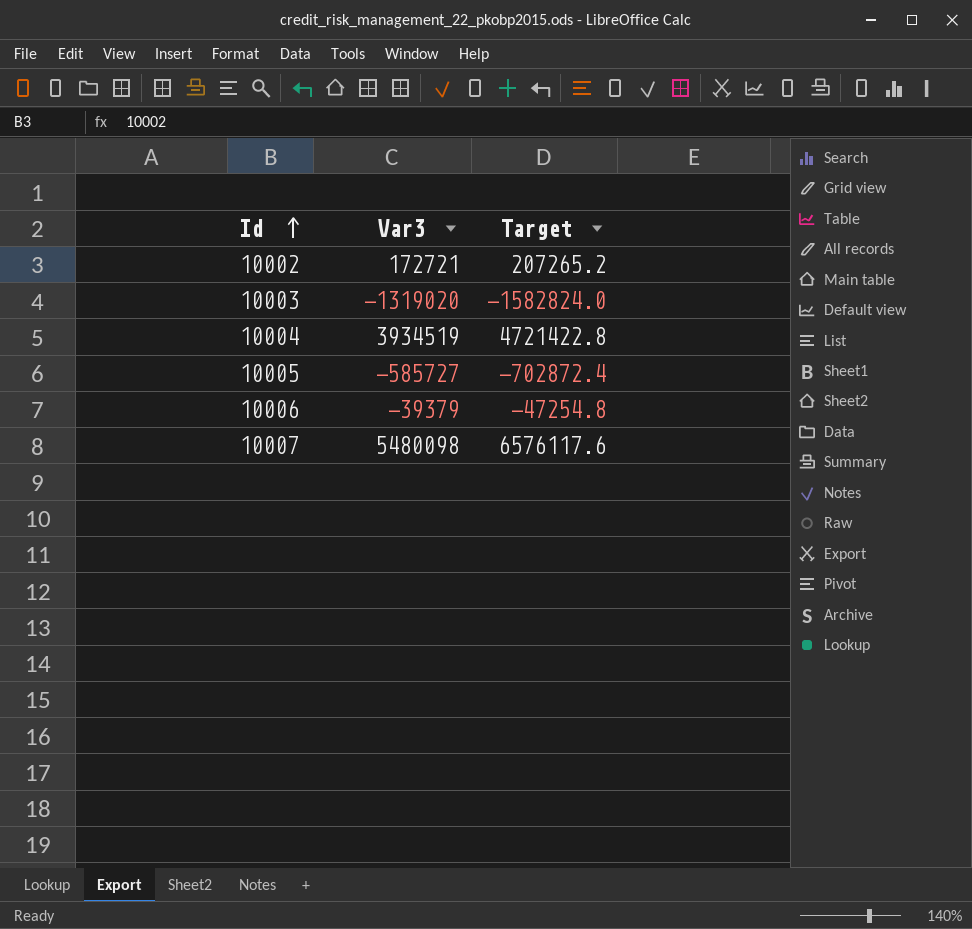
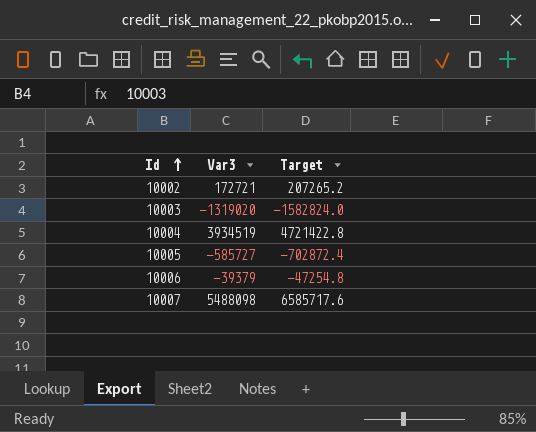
10007 | Var3: 5480098 -> 5488098
10007 | Target: 6576117.6 -> 6585717.6

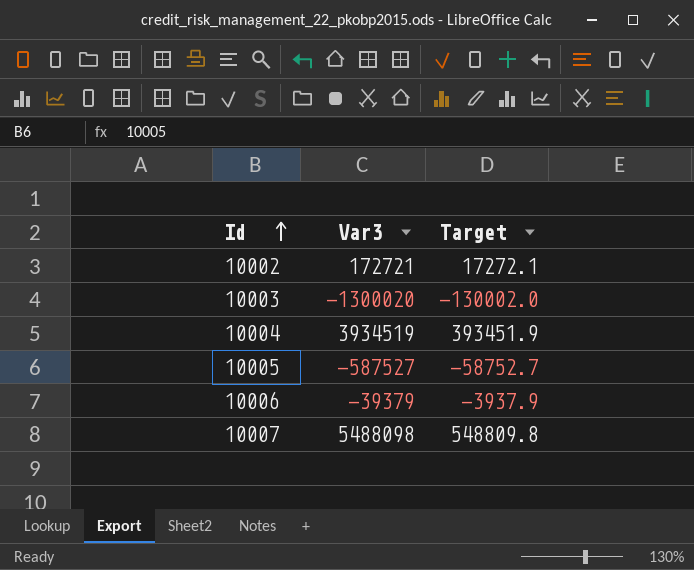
column Target | formula: [Var3] * 1.2 -> [Var3] * 0.1
10003 | Var3: -1319020 -> -1300020
10005 | Var3: -585727 -> -587527

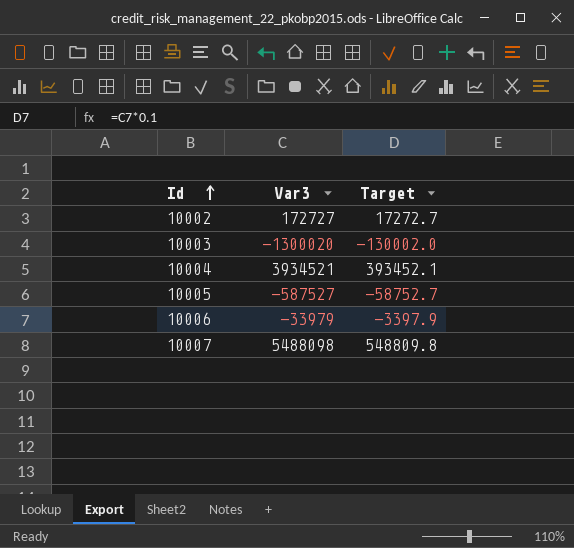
10002 | Var3: 172721 -> 172727
10002 | Target: 17272.1 -> 17272.7
10004 | Var3: 3934519 -> 3934521
10004 | Target: 393451.9 -> 393452.1
10006 | Var3: -39379 -> -33979
10006 | Target: -3937.9 -> -3397.9

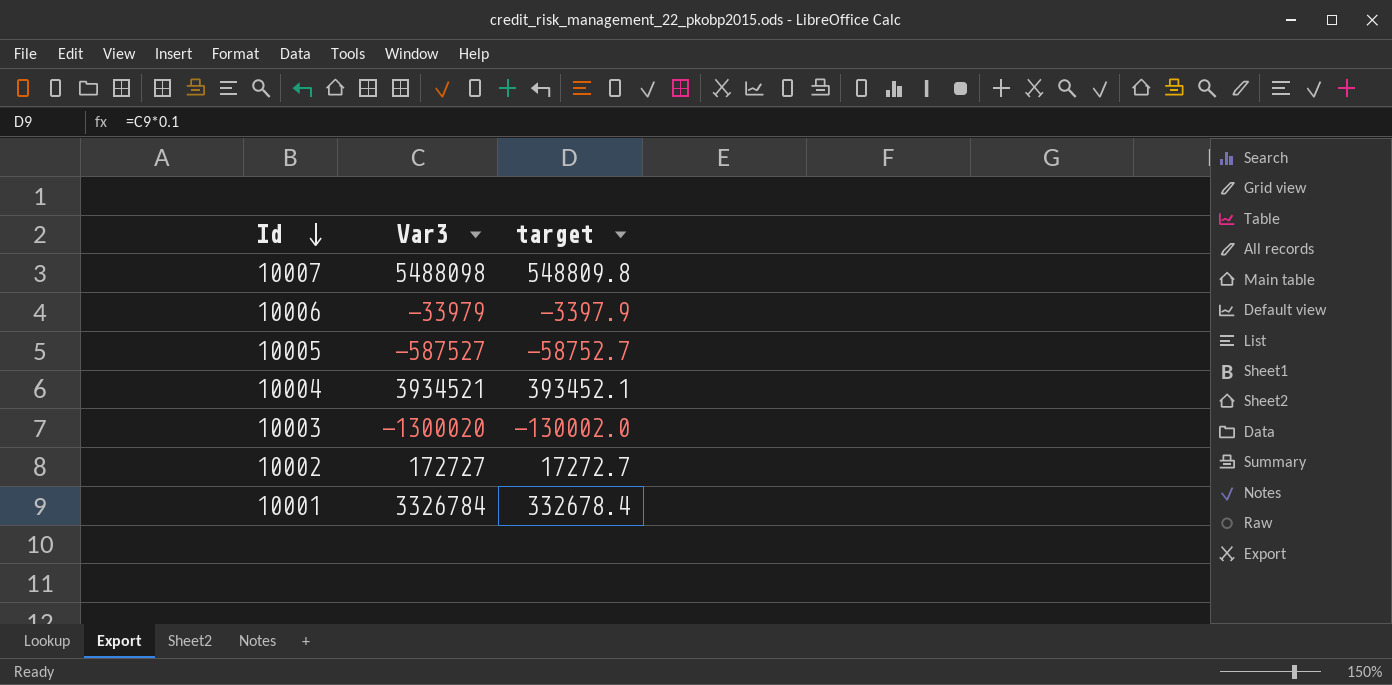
row order: Id ascending -> Id descending
column name: Target -> target
row 10001: none -> 3326784 | 332678.4

